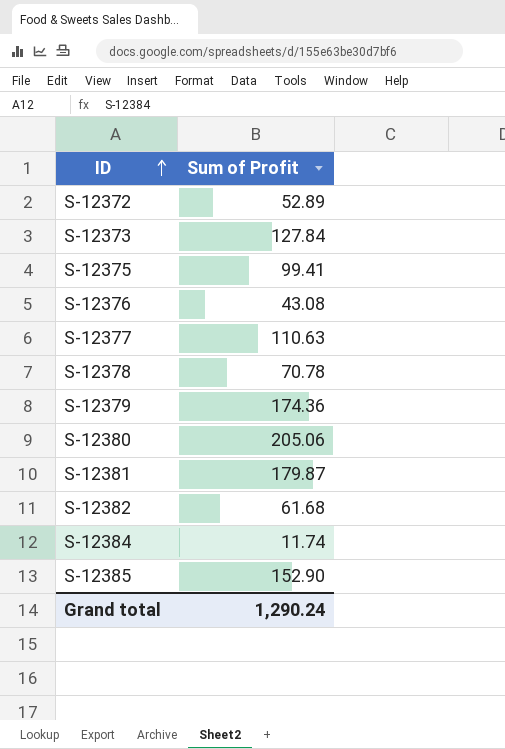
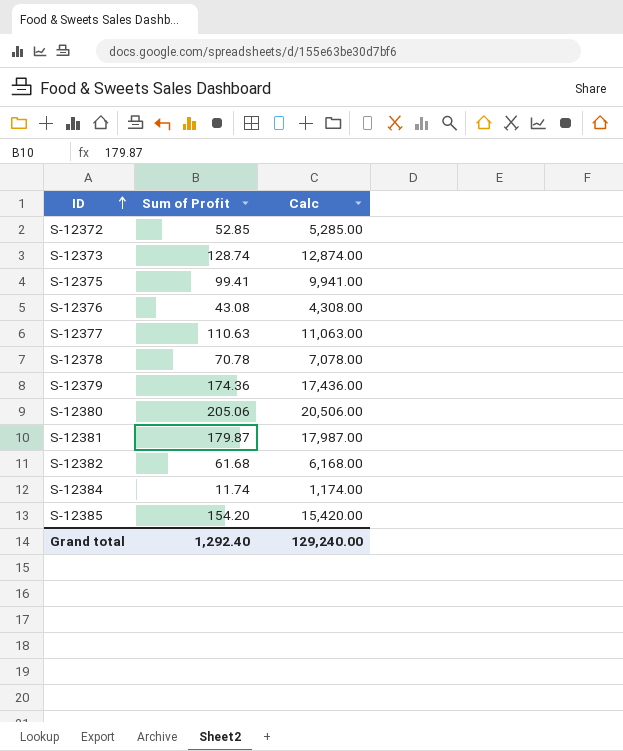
column Calc | formula: none -> [Sum of Profit] * 100
S-12372 | Sum of Profit: 52.89 -> 52.85
S-12373 | Sum of Profit: 127.84 -> 128.74
S-12385 | Sum of Profit: 152.90 -> 154.20
Grand total | Sum of Profit: 1,290.24 -> 1,292.40

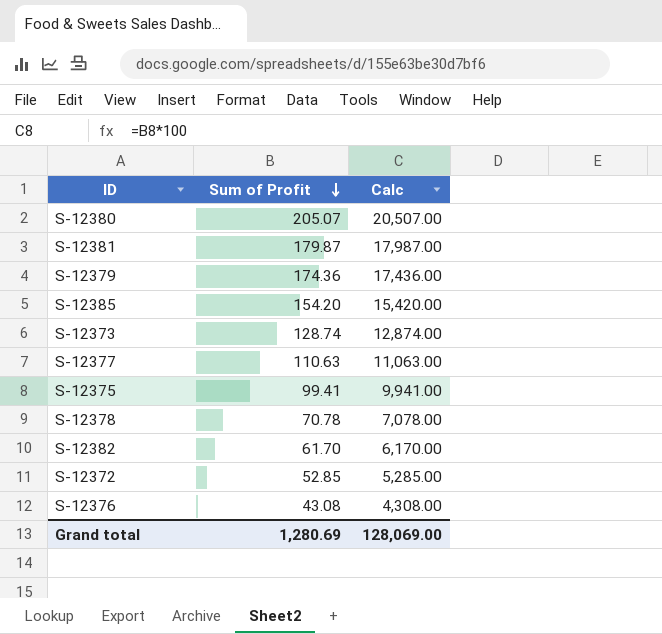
row order: ID ascending -> Sum of Profit descending
row S-12384: 11.74 | 1,174.00 -> none
S-12380 | Sum of Profit: 205.06 -> 205.07
S-12380 | Calc: 20,506.00 -> 20,507.00
S-12382 | Sum of Profit: 61.68 -> 61.70
S-12382 | Calc: 6,168.00 -> 6,170.00
Grand total | Sum of Profit: 1,292.40 -> 1,280.69
Grand total | Calc: 129,240.00 -> 128,069.00

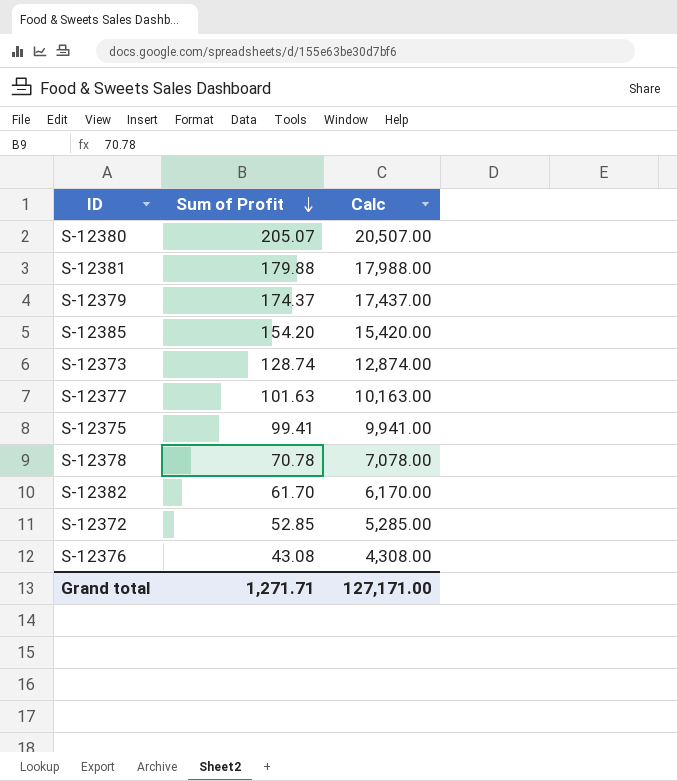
S-12381 | Sum of Profit: 179.87 -> 179.88
S-12381 | Calc: 17,987.00 -> 17,988.00
S-12379 | Sum of Profit: 174.36 -> 174.37
S-12379 | Calc: 17,436.00 -> 17,437.00
S-12377 | Sum of Profit: 110.63 -> 101.63
S-12377 | Calc: 11,063.00 -> 10,163.00
Grand total | Sum of Profit: 1,280.69 -> 1,271.71
Grand total | Calc: 128,069.00 -> 127,171.00

